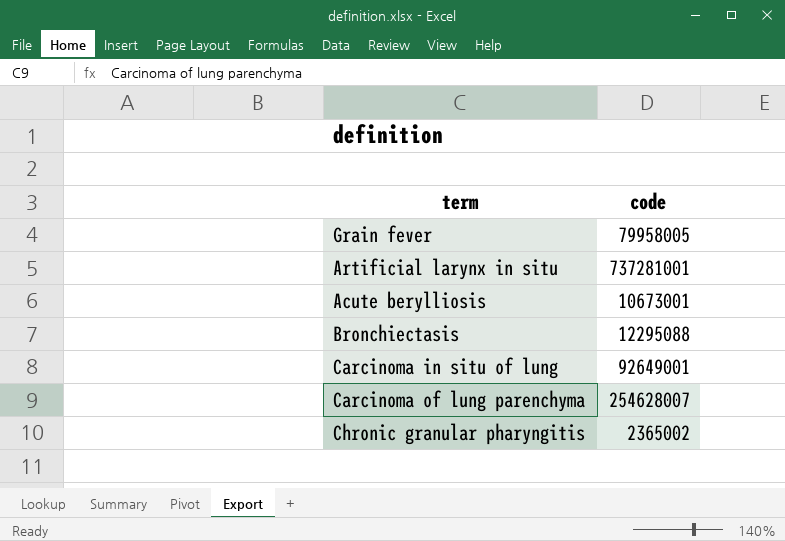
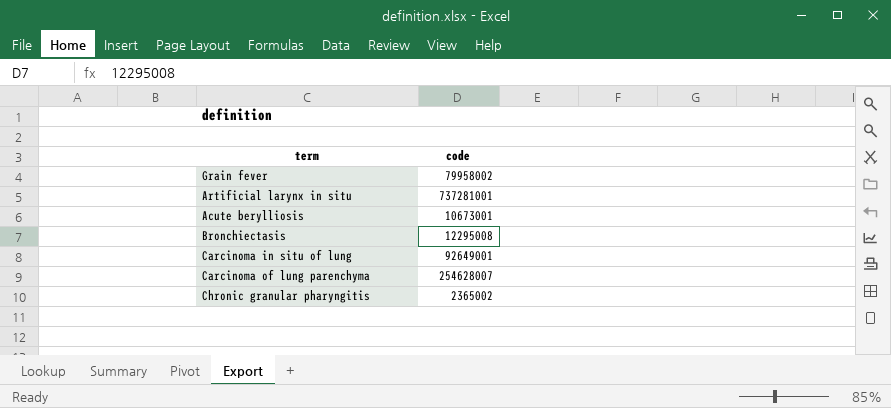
Grain fever | code: 79958005 -> 79958002
Bronchiectasis | code: 12295088 -> 12295008

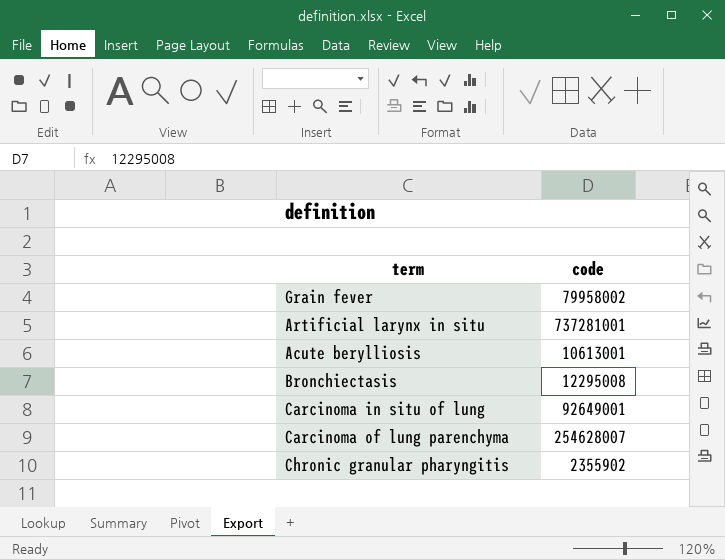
Acute berylliosis | code: 10673001 -> 10613001
Chronic granular pharyngitis | code: 2365002 -> 2355902

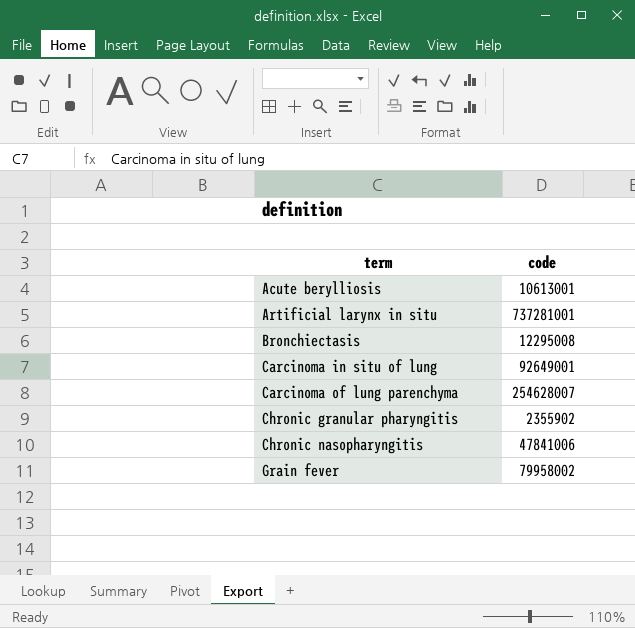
row order: none -> term ascending
row Chronic nasopharyngitis: none -> 47841006

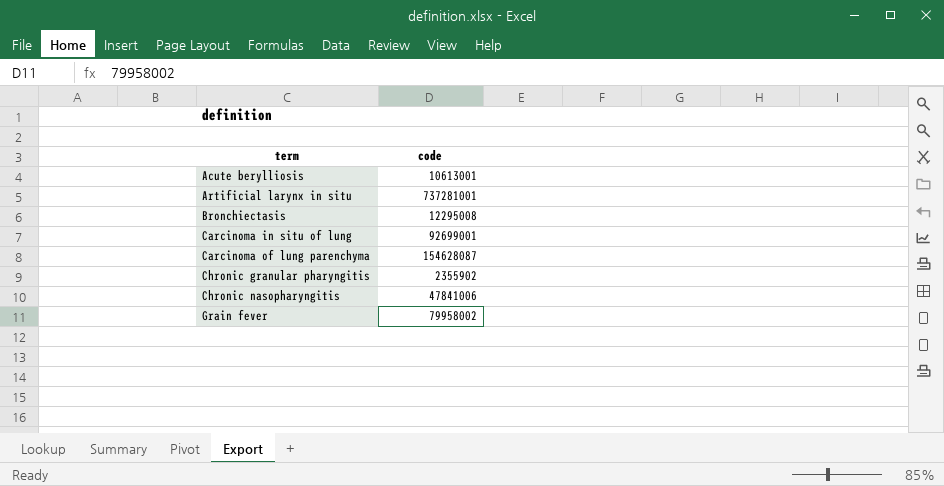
Carcinoma in situ of lung | code: 92649001 -> 92699001
Carcinoma of lung parenchyma | code: 254628007 -> 154628087

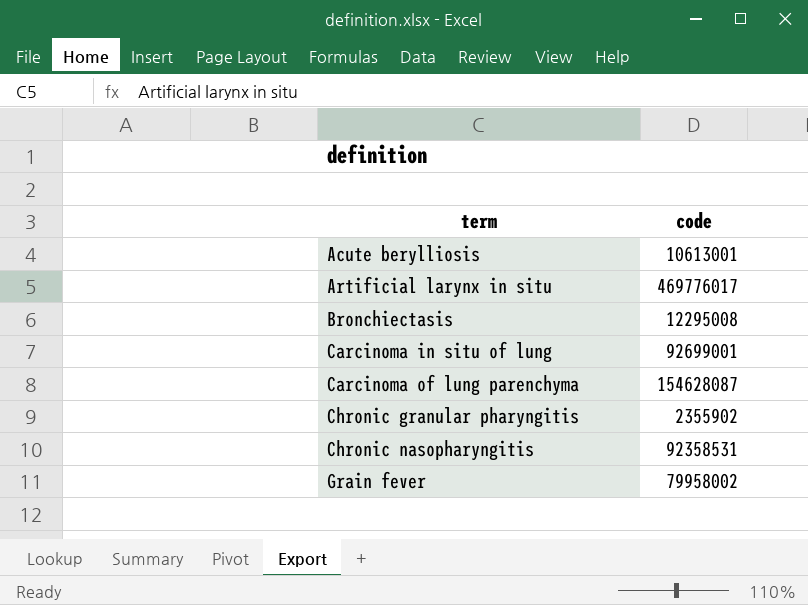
Artificial larynx in situ | code: 737281001 -> 469776017
Chronic nasopharyngitis | code: 47841006 -> 92358531

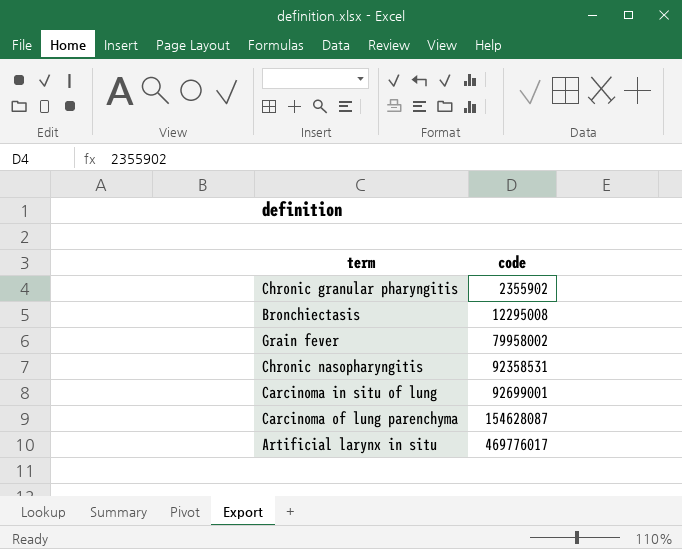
row order: term ascending -> code ascending
row Acute berylliosis: 10613001 -> none

